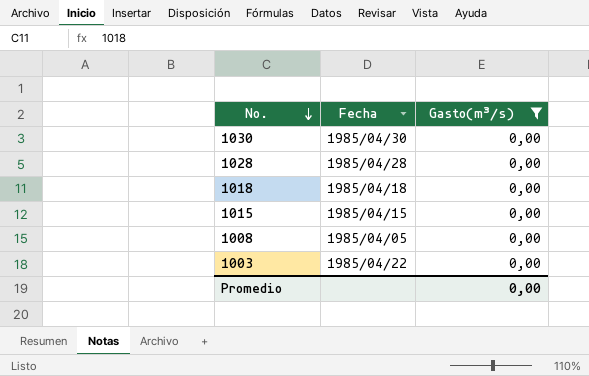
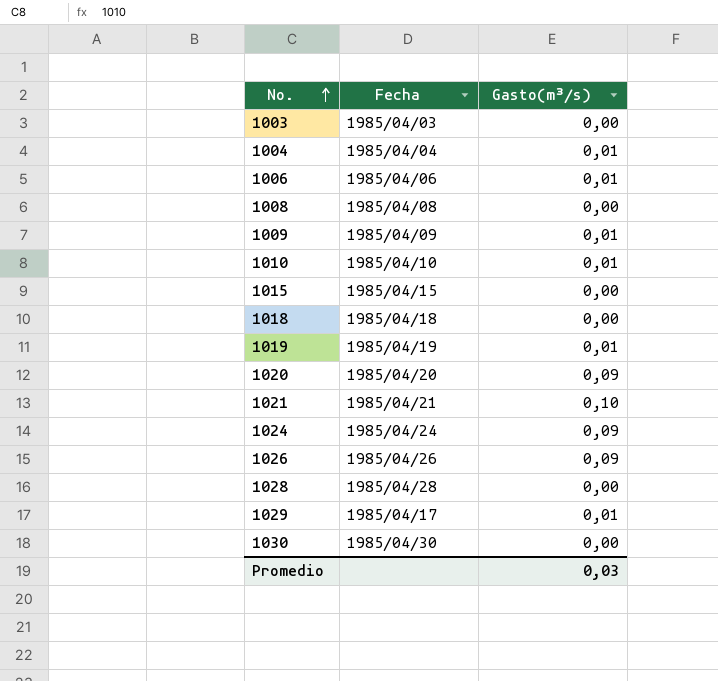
filter: Gasto(m³/s) = 0,00 -> none
row order: No. descending -> No. ascending
1003 | Fecha: 1985/04/22 -> 1985/04/03
1008 | Fecha: 1985/04/05 -> 1985/04/08
Promedio | Gasto(m³/s): 0,00 -> 0,03

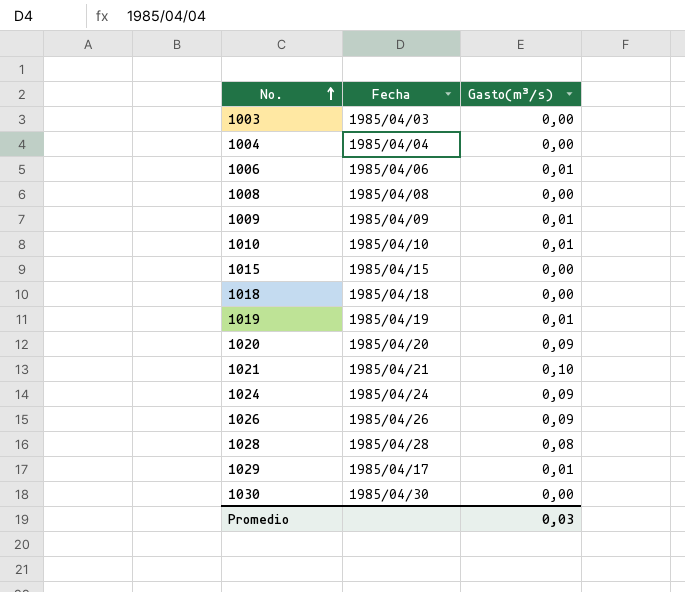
1004 | Gasto(m³/s): 0,01 -> 0,00
1028 | Gasto(m³/s): 0,00 -> 0,08

